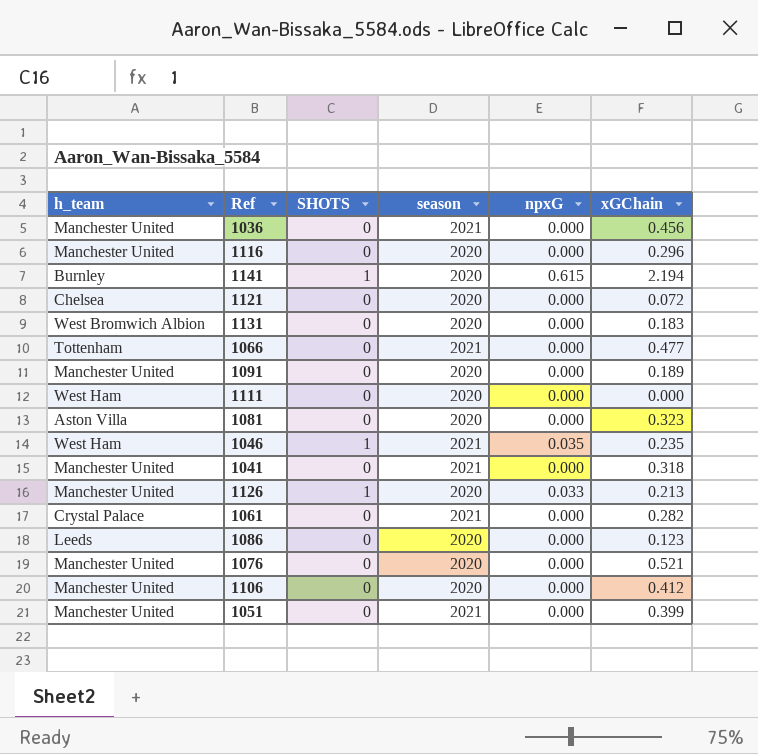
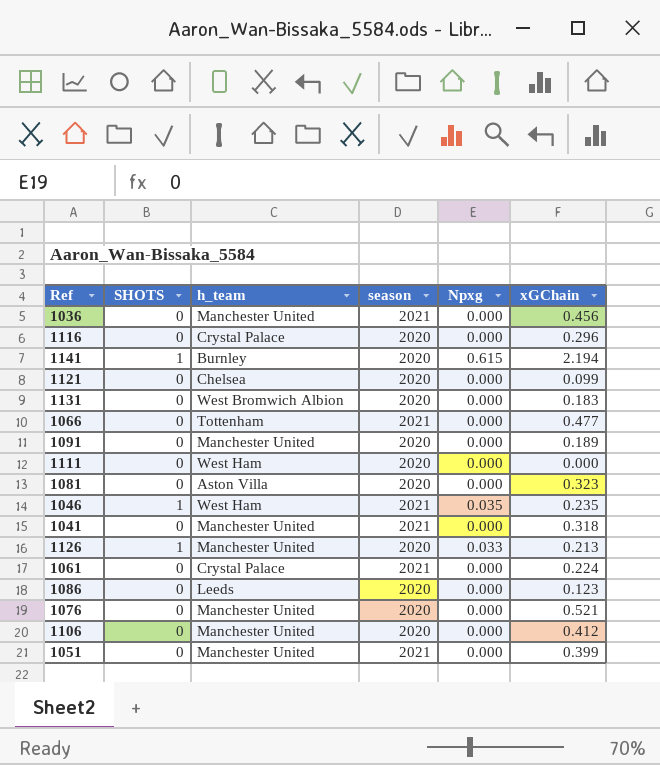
column h_team | position: 1 -> 3
column name: npxG -> Npxg
1116 | h_team: Manchester United -> Crystal Palace
1121 | xGChain: 0.072 -> 0.099
1061 | xGChain: 0.282 -> 0.224

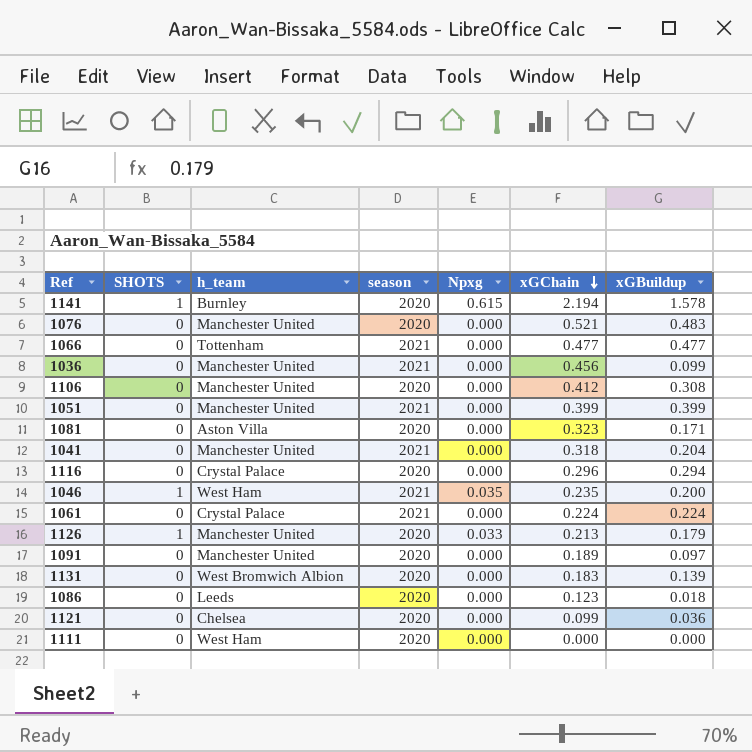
row order: none -> xGChain descending
column xGBuildup | position: none -> 7

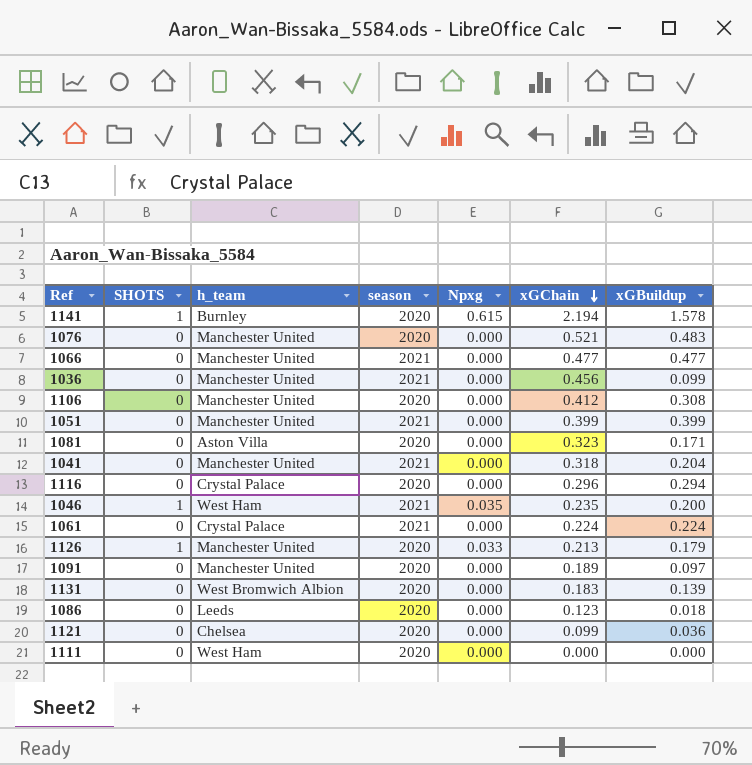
1066 | h_team: Tottenham -> Manchester United

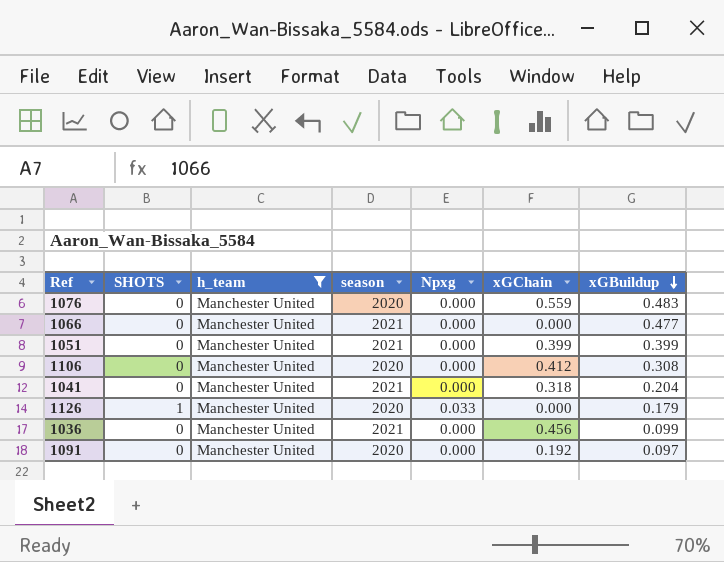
filter: none -> h_team = Manchester United
row order: xGChain descending -> xGBuildup descending
1076 | xGChain: 0.521 -> 0.559
1066 | xGChain: 0.477 -> 0.000
1126 | xGChain: 0.213 -> 0.000
1091 | xGChain: 0.189 -> 0.192

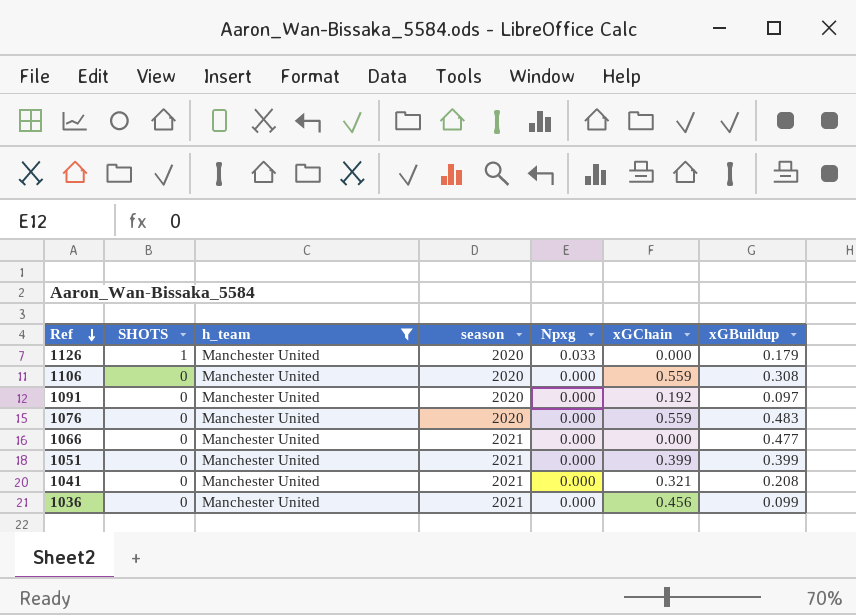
row order: xGBuildup descending -> Ref descending
1106 | xGChain: 0.412 -> 0.559
1041 | xGChain: 0.318 -> 0.321
1041 | xGBuildup: 0.204 -> 0.208

